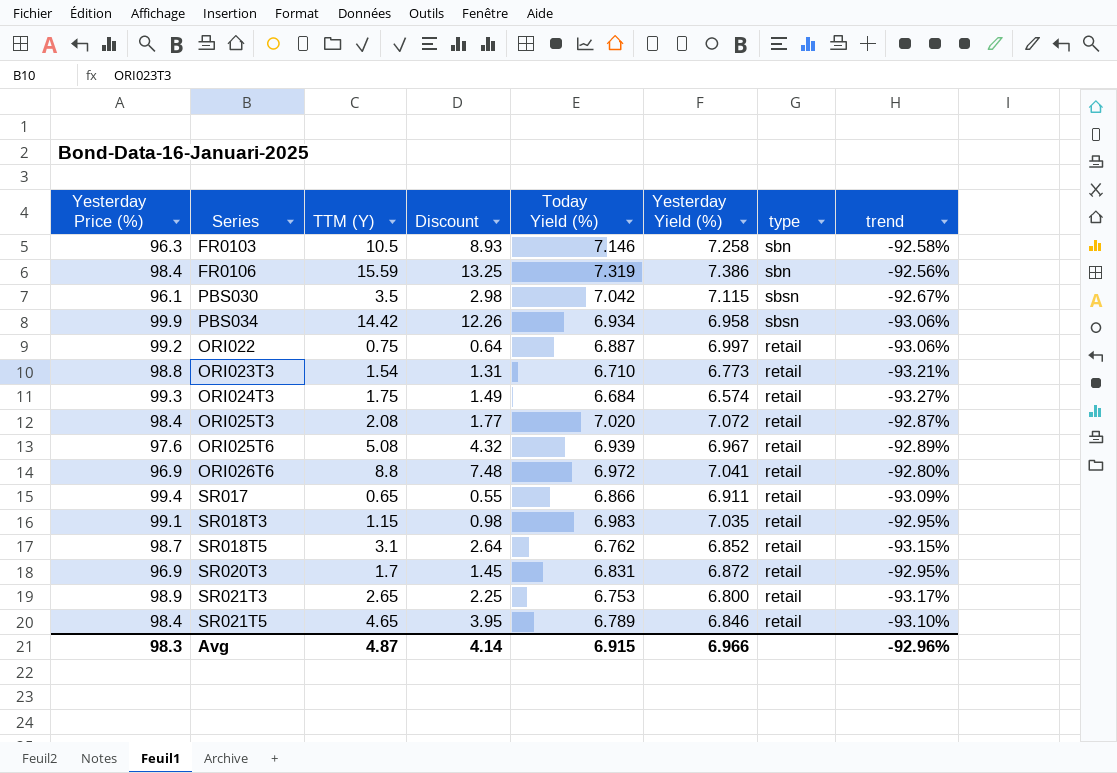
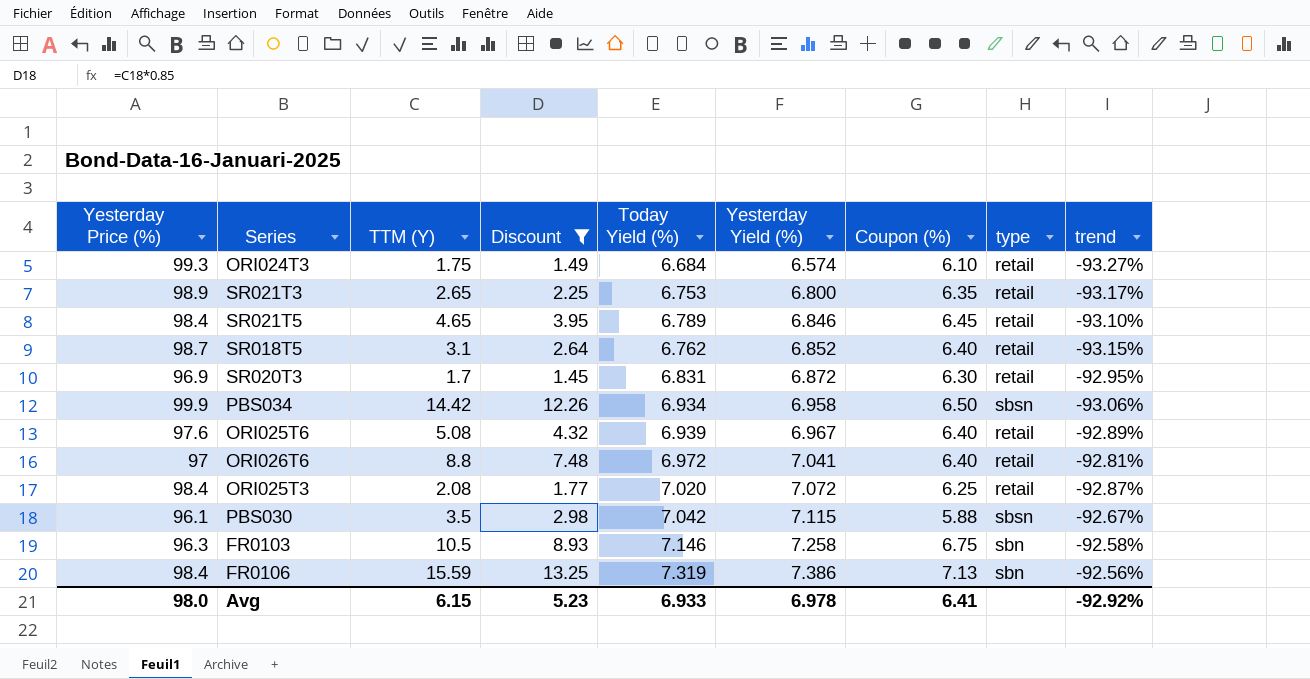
filter: none -> Discount >= 1.45
row order: none -> Yesterday Yield (%) ascending
column Coupon (%) | position: none -> 7
ORI026T6 | Yesterday Price (%): 96.9 -> 97
ORI026T6 | trend: -92.80% -> -92.81%
Avg | Yesterday Price (%): 98.3 -> 98.0
Avg | TTM (Y): 4.87 -> 6.15
Avg | Discount: 4.14 -> 5.23
Avg | Today Yield (%): 6.915 -> 6.933
Avg | Yesterday Yield (%): 6.966 -> 6.978
Avg | trend: -92.96% -> -92.92%

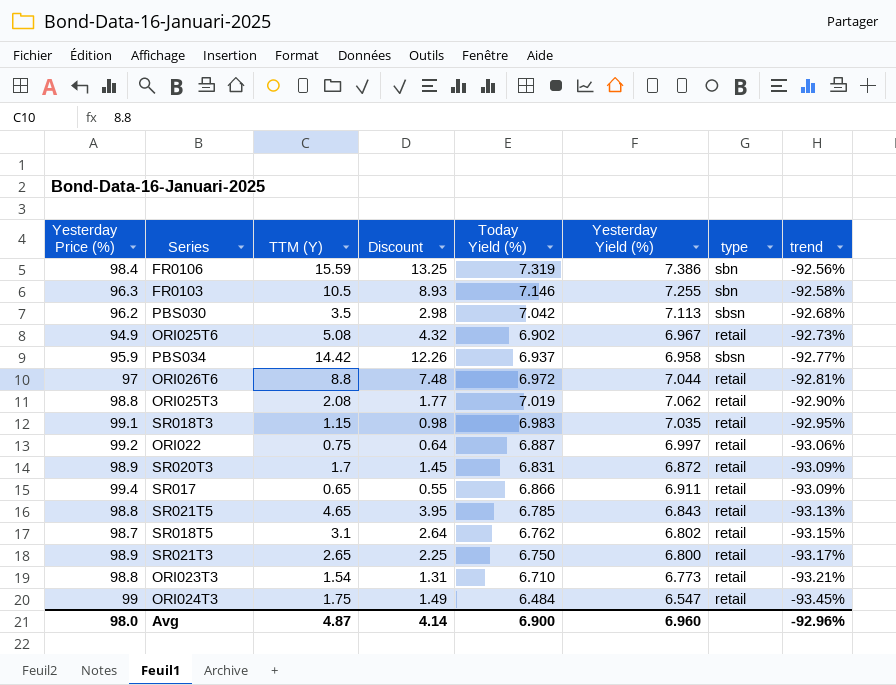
filter: Discount >= 1.45 -> none
row order: Yesterday Yield (%) ascending -> trend descending
column Coupon (%) | position: 7 -> none
FR0103 | Yesterday Yield (%): 7.258 -> 7.255
PBS030 | Yesterday Price (%): 96.1 -> 96.2
PBS030 | Yesterday Yield (%): 7.115 -> 7.113
PBS030 | trend: -92.67% -> -92.68%
ORI025T6 | Yesterday Price (%): 97.6 -> 94.9
ORI025T6 | Today Yield (%): 6.939 -> 6.902
ORI025T6 | trend: -92.89% -> -92.73%
PBS034 | Yesterday Price (%): 99.9 -> 95.9
PBS034 | Today Yield (%): 6.934 -> 6.937
PBS034 | trend: -93.06% -> -92.77%
ORI026T6 | Yesterday Yield (%): 7.041 -> 7.044
ORI025T3 | Yesterday Price (%): 98.4 -> 98.8
ORI025T3 | Today Yield (%): 7.020 -> 7.019
ORI025T3 | Yesterday Yield (%): 7.072 -> 7.062
ORI025T3 | trend: -92.87% -> -92.90%
SR020T3 | Yesterday Price (%): 96.9 -> 98.9
SR020T3 | trend: -92.95% -> -93.09%
SR021T5 | Yesterday Price (%): 98.4 -> 98.8
SR021T5 | Today Yield (%): 6.789 -> 6.785
SR021T5 | Yesterday Yield (%): 6.846 -> 6.843
SR021T5 | trend: -93.10% -> -93.13%
SR018T5 | Yesterday Yield (%): 6.852 -> 6.802
SR021T3 | Today Yield (%): 6.753 -> 6.750
ORI024T3 | Yesterday Price (%): 99.3 -> 99
ORI024T3 | Today Yield (%): 6.684 -> 6.484
ORI024T3 | Yesterday Yield (%): 6.574 -> 6.547
ORI024T3 | trend: -93.27% -> -93.45%
Avg | TTM (Y): 6.15 -> 4.87
Avg | Discount: 5.23 -> 4.14
Avg | Today Yield (%): 6.933 -> 6.900
Avg | Yesterday Yield (%): 6.978 -> 6.960
Avg | trend: -92.92% -> -92.96%

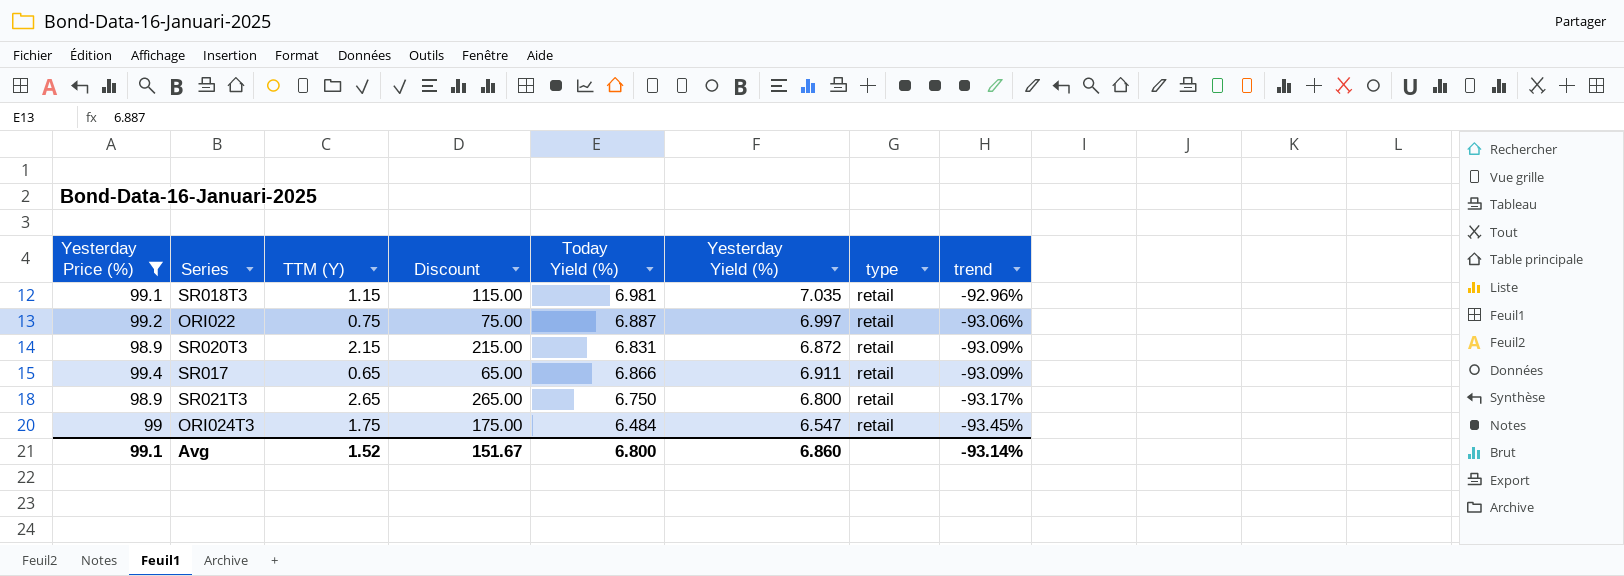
filter: none -> Yesterday Price (%) >= 98.9
column Discount | formula: [TTM (Y)] * 0.85 -> [TTM (Y)] * 100
SR018T3 | Today Yield (%): 6.983 -> 6.981
SR018T3 | trend: -92.95% -> -92.96%
SR020T3 | TTM (Y): 1.7 -> 2.15
Avg | Yesterday Price (%): 98.0 -> 99.1
Avg | TTM (Y): 4.87 -> 1.52
Avg | Discount: 4.14 -> 151.67
Avg | Today Yield (%): 6.900 -> 6.800
Avg | Yesterday Yield (%): 6.960 -> 6.860
Avg | trend: -92.96% -> -93.14%

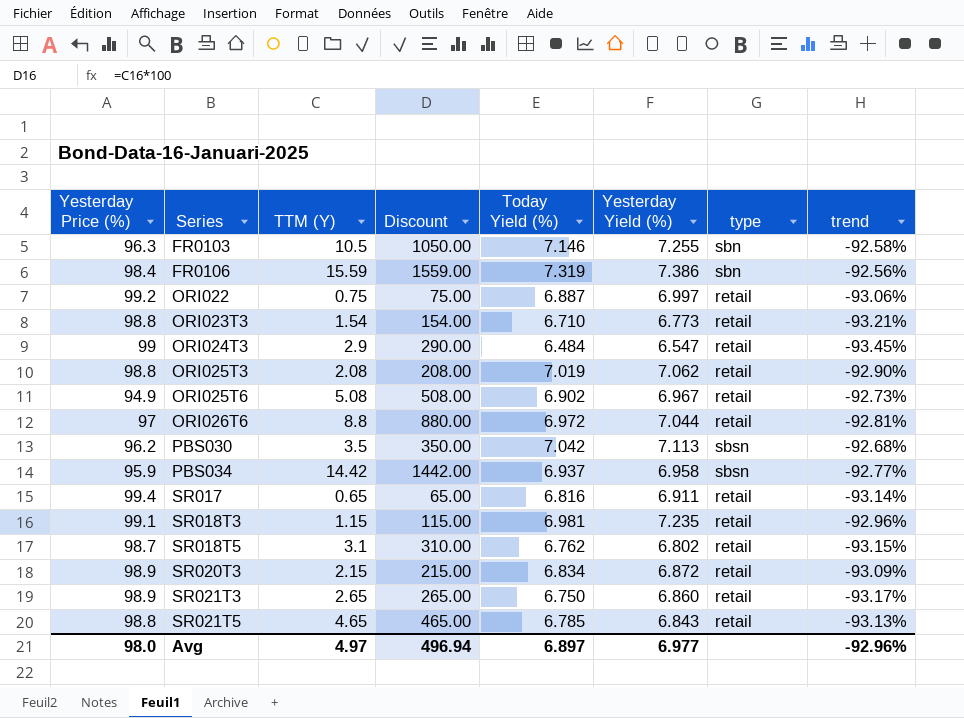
filter: Yesterday Price (%) >= 98.9 -> none
row order: trend descending -> Series ascending
ORI024T3 | TTM (Y): 1.75 -> 2.9
ORI024T3 | Discount: 175.00 -> 290.00
SR017 | Today Yield (%): 6.866 -> 6.816
SR017 | trend: -93.09% -> -93.14%
SR018T3 | Yesterday Yield (%): 7.035 -> 7.235
SR020T3 | Today Yield (%): 6.831 -> 6.834
SR021T3 | Yesterday Yield (%): 6.800 -> 6.860
Avg | Yesterday Price (%): 99.1 -> 98.0
Avg | TTM (Y): 1.52 -> 4.97
Avg | Discount: 151.67 -> 496.94
Avg | Today Yield (%): 6.800 -> 6.897
Avg | Yesterday Yield (%): 6.860 -> 6.977
Avg | trend: -93.14% -> -92.96%

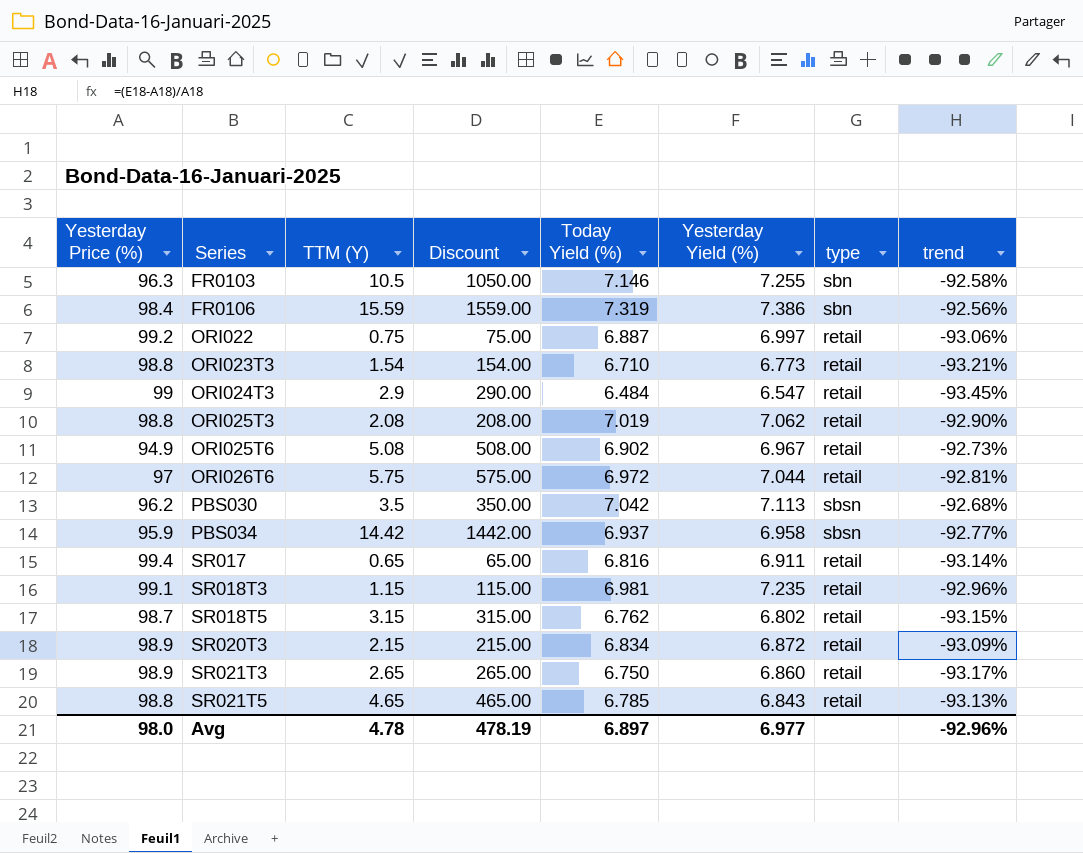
ORI026T6 | TTM (Y): 8.8 -> 5.75
ORI026T6 | Discount: 880.00 -> 575.00
SR018T5 | TTM (Y): 3.1 -> 3.15
SR018T5 | Discount: 310.00 -> 315.00
Avg | TTM (Y): 4.97 -> 4.78
Avg | Discount: 496.94 -> 478.19

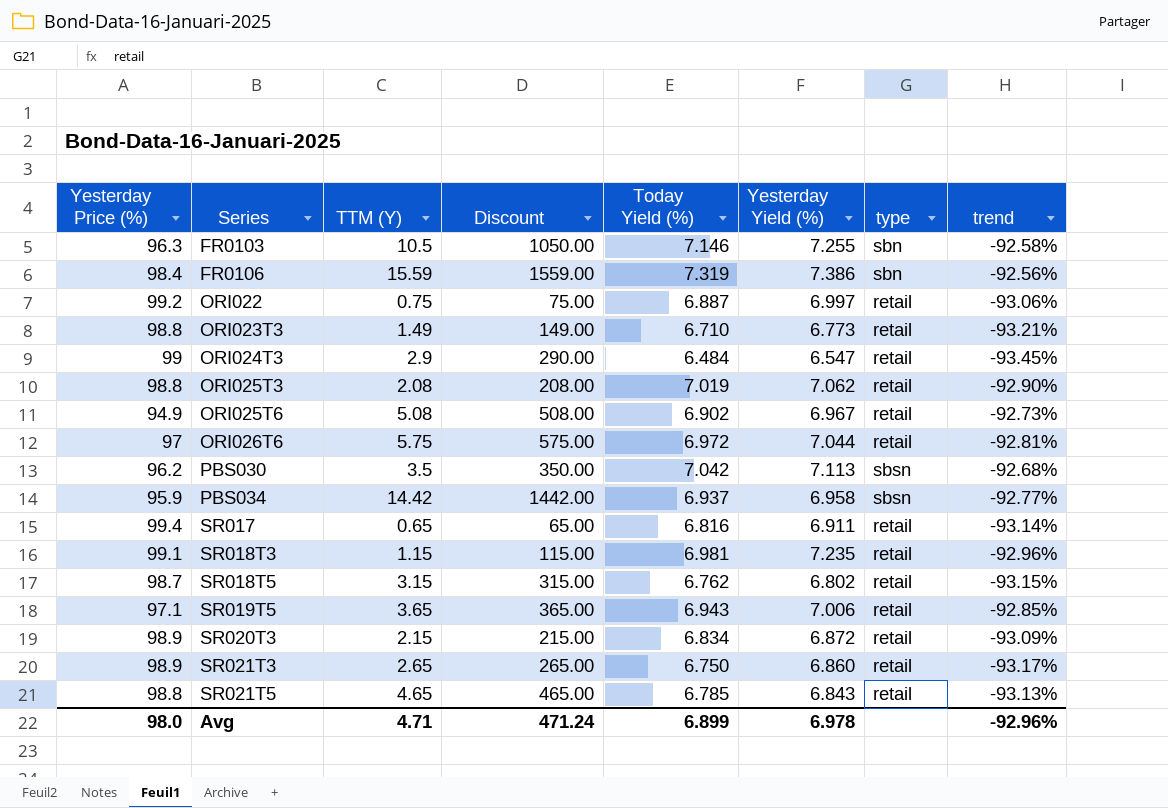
ORI023T3 | TTM (Y): 1.54 -> 1.49
ORI023T3 | Discount: 154.00 -> 149.00
row SR019T5: none -> 97.1 | 3.65 | 365.00 | 6.943 | 7.006 | retail | -92.85%
Avg | TTM (Y): 4.78 -> 4.71
Avg | Discount: 478.19 -> 471.24
Avg | Today Yield (%): 6.897 -> 6.899
Avg | Yesterday Yield (%): 6.977 -> 6.978

